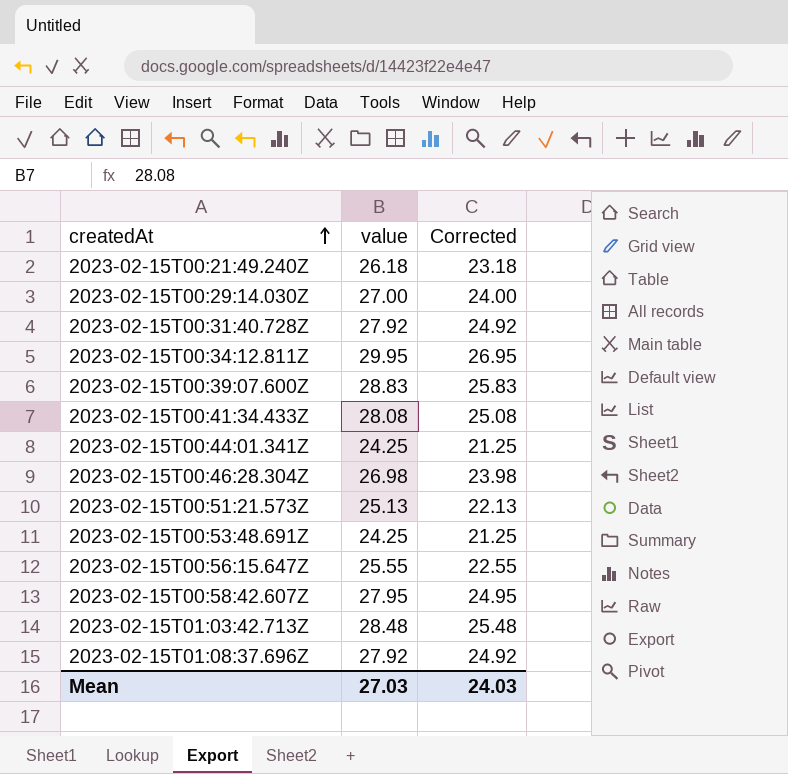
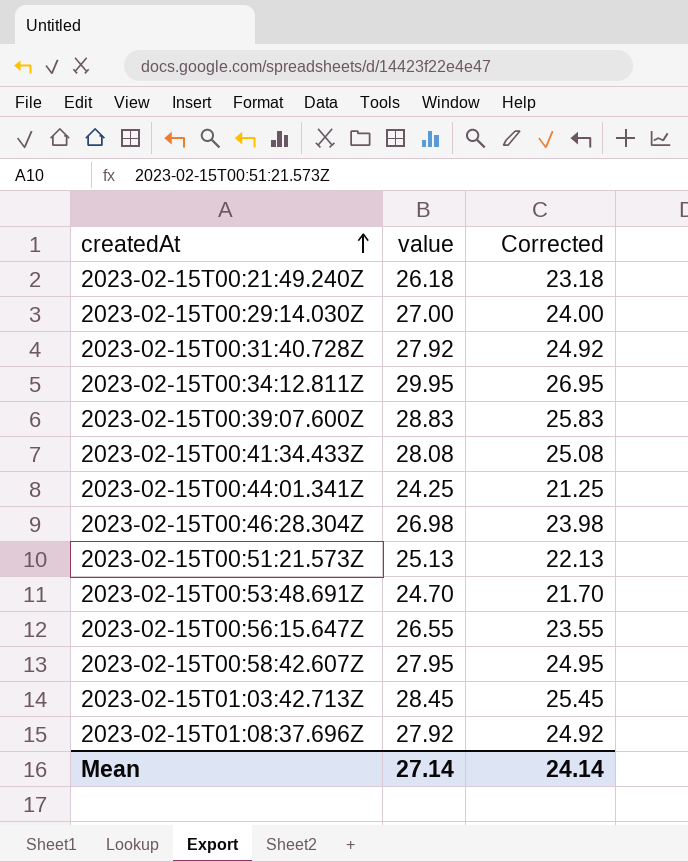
2023-02-15T00:53:48.691Z | value: 24.25 -> 24.70
2023-02-15T00:53:48.691Z | Corrected: 21.25 -> 21.70
2023-02-15T00:56:15.647Z | value: 25.55 -> 26.55
2023-02-15T00:56:15.647Z | Corrected: 22.55 -> 23.55
2023-02-15T01:03:42.713Z | value: 28.48 -> 28.45
2023-02-15T01:03:42.713Z | Corrected: 25.48 -> 25.45
Mean | value: 27.03 -> 27.14
Mean | Corrected: 24.03 -> 24.14

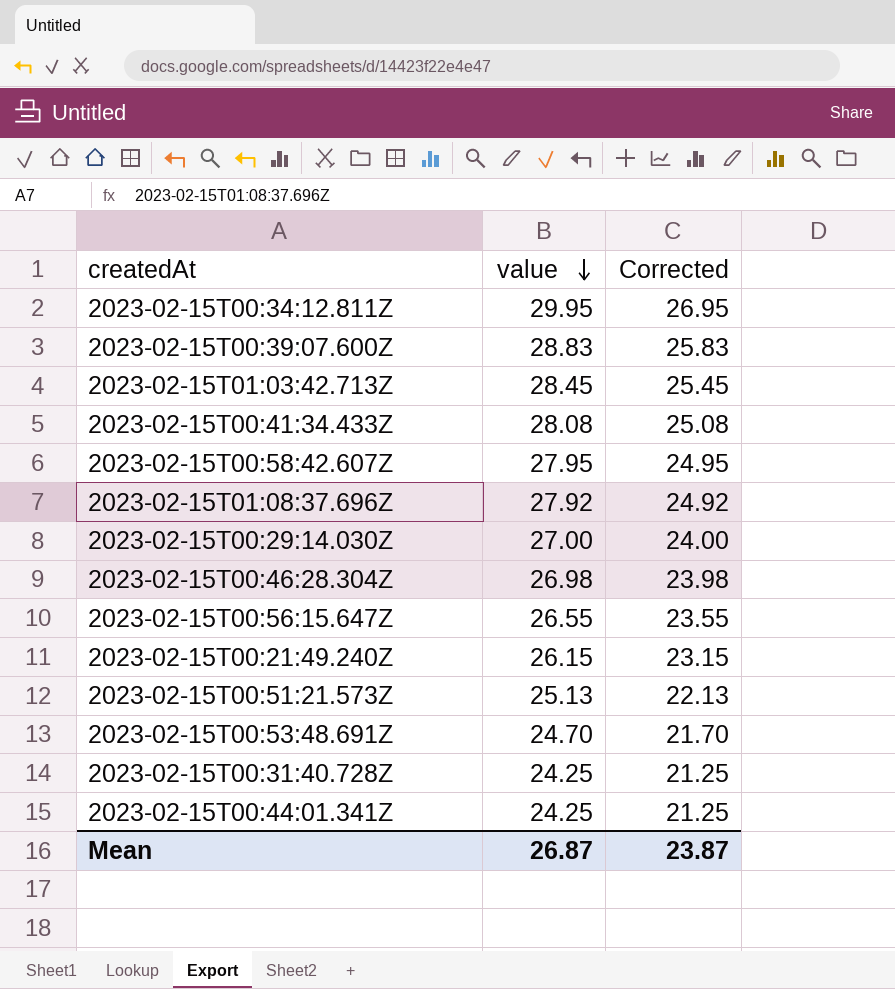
row order: createdAt ascending -> value descending
2023-02-15T00:21:49.240Z | value: 26.18 -> 26.15
2023-02-15T00:21:49.240Z | Corrected: 23.18 -> 23.15
2023-02-15T00:31:40.728Z | value: 27.92 -> 24.25
2023-02-15T00:31:40.728Z | Corrected: 24.92 -> 21.25
Mean | value: 27.14 -> 26.87
Mean | Corrected: 24.14 -> 23.87

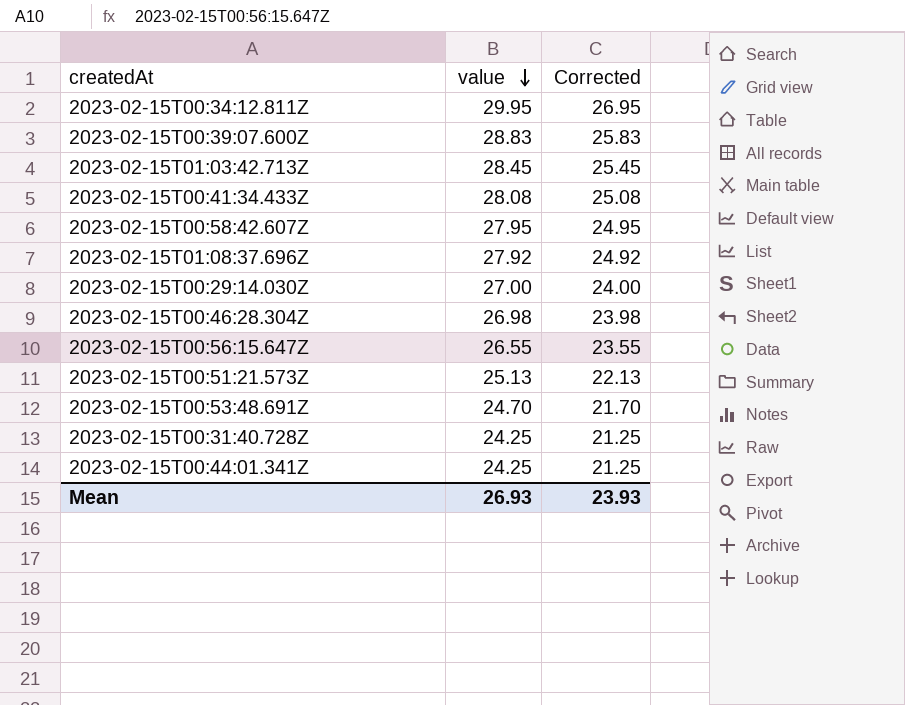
row 2023-02-15T00:21:49.240Z: 26.15 | 23.15 -> none
Mean | value: 26.87 -> 26.93
Mean | Corrected: 23.87 -> 23.93

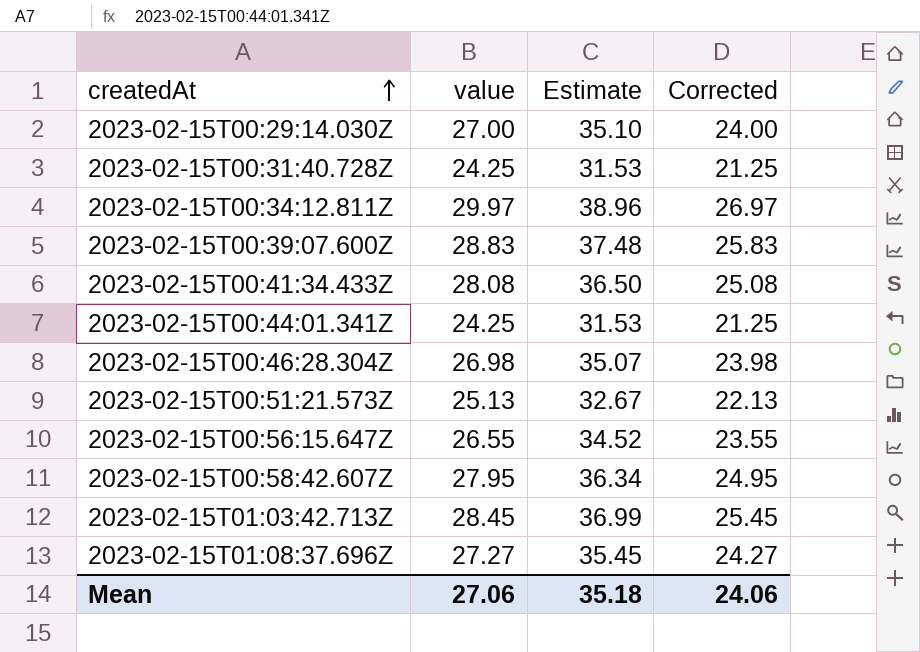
row order: value descending -> createdAt ascending
column Estimate | formula: none -> [value] * 1.3
row 2023-02-15T00:53:48.691Z: 24.70 | 21.70 -> none
2023-02-15T00:34:12.811Z | value: 29.95 -> 29.97
2023-02-15T00:34:12.811Z | Corrected: 26.95 -> 26.97
2023-02-15T01:08:37.696Z | value: 27.92 -> 27.27
2023-02-15T01:08:37.696Z | Corrected: 24.92 -> 24.27
Mean | value: 26.93 -> 27.06
Mean | Corrected: 23.93 -> 24.06

